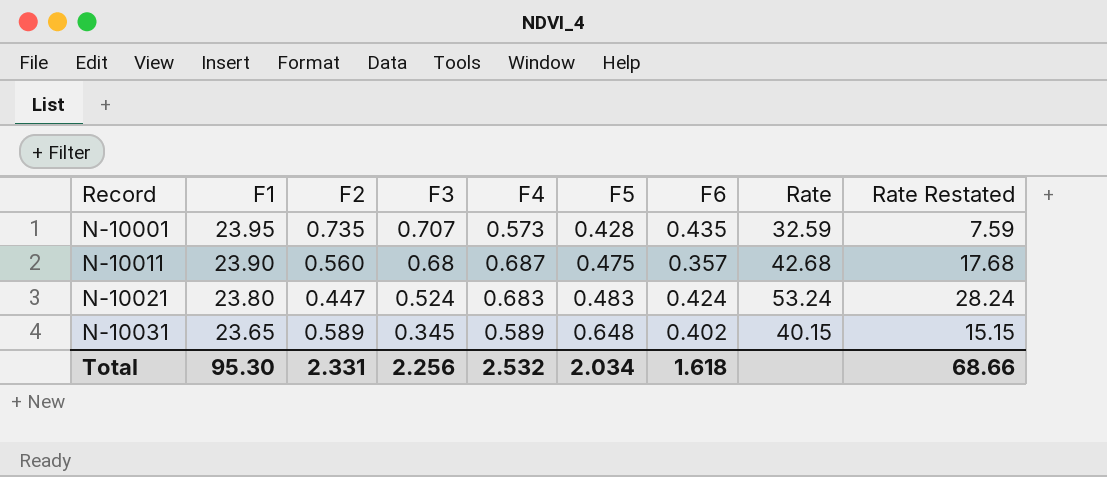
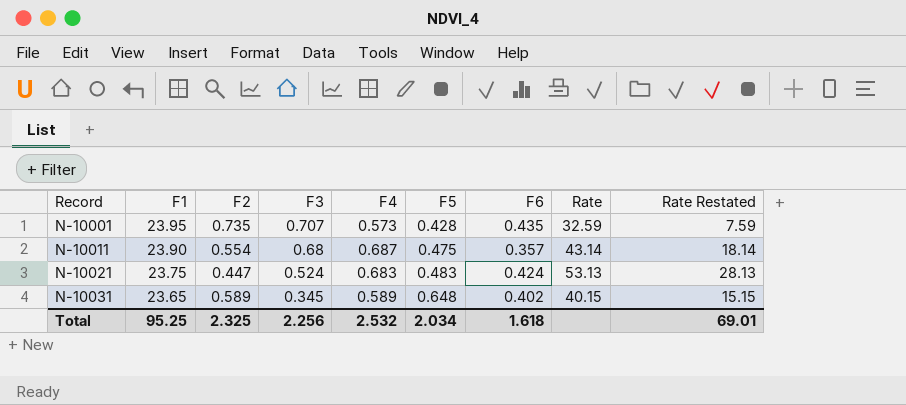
N-10011 | F2: 0.560 -> 0.554
N-10011 | Rate: 42.68 -> 43.14
N-10011 | Rate Restated: 17.68 -> 18.14
N-10021 | F1: 23.80 -> 23.75
N-10021 | Rate: 53.24 -> 53.13
N-10021 | Rate Restated: 28.24 -> 28.13
Total | F1: 95.30 -> 95.25
Total | F2: 2.331 -> 2.325
Total | Rate Restated: 68.66 -> 69.01

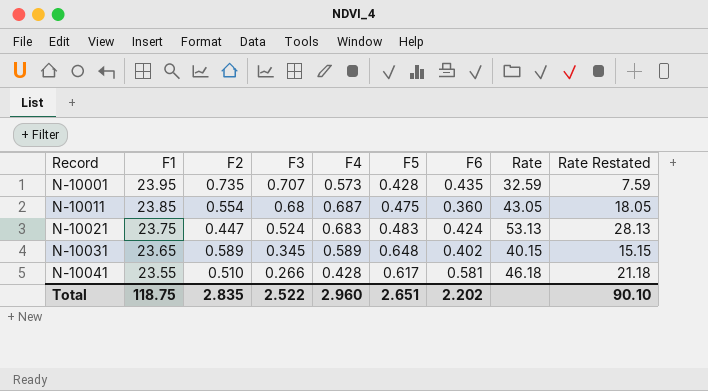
N-10011 | F1: 23.90 -> 23.85
N-10011 | F6: 0.357 -> 0.360
N-10011 | Rate: 43.14 -> 43.05
N-10011 | Rate Restated: 18.14 -> 18.05
row N-10041: none -> 23.55 | 0.510 | 0.266 | 0.428 | 0.617 | 0.581 | 46.18 | 21.18
Total | F1: 95.25 -> 118.75
Total | F2: 2.325 -> 2.835
Total | F3: 2.256 -> 2.522
Total | F4: 2.532 -> 2.960
Total | F5: 2.034 -> 2.651
Total | F6: 1.618 -> 2.202
Total | Rate Restated: 69.01 -> 90.10

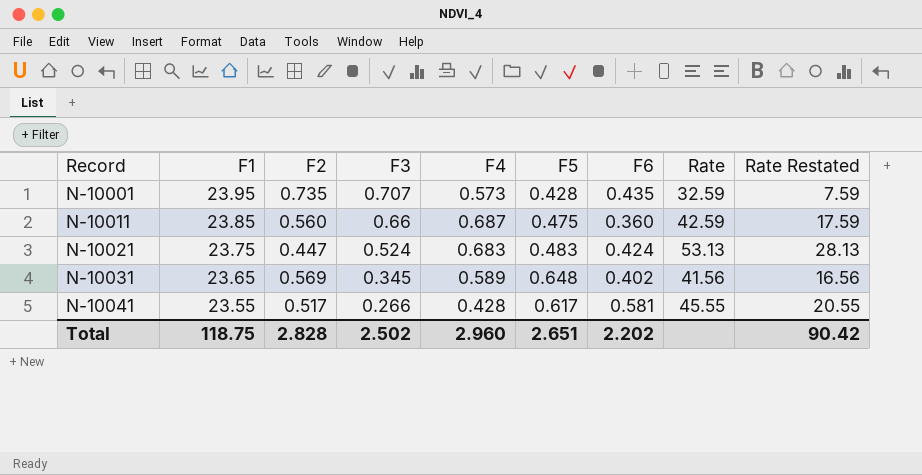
N-10011 | F2: 0.554 -> 0.560
N-10011 | F3: 0.68 -> 0.66
N-10011 | Rate: 43.05 -> 42.59
N-10011 | Rate Restated: 18.05 -> 17.59
N-10031 | F2: 0.589 -> 0.569
N-10031 | Rate: 40.15 -> 41.56
N-10031 | Rate Restated: 15.15 -> 16.56
N-10041 | F2: 0.510 -> 0.517
N-10041 | Rate: 46.18 -> 45.55
N-10041 | Rate Restated: 21.18 -> 20.55
Total | F2: 2.835 -> 2.828
Total | F3: 2.522 -> 2.502
Total | Rate Restated: 90.10 -> 90.42

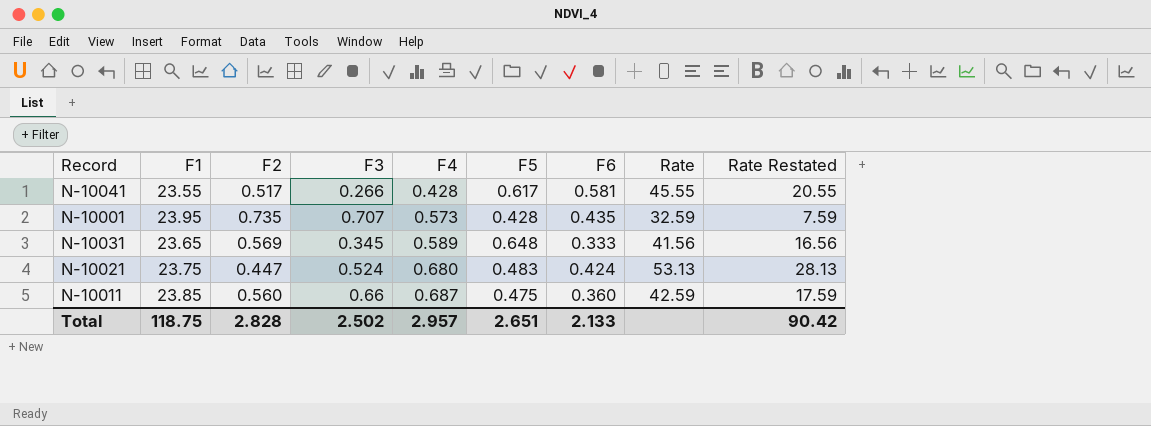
row order: Record ascending -> F4 ascending
N-10031 | F6: 0.402 -> 0.333
N-10021 | F4: 0.683 -> 0.680
Total | F4: 2.960 -> 2.957
Total | F6: 2.202 -> 2.133

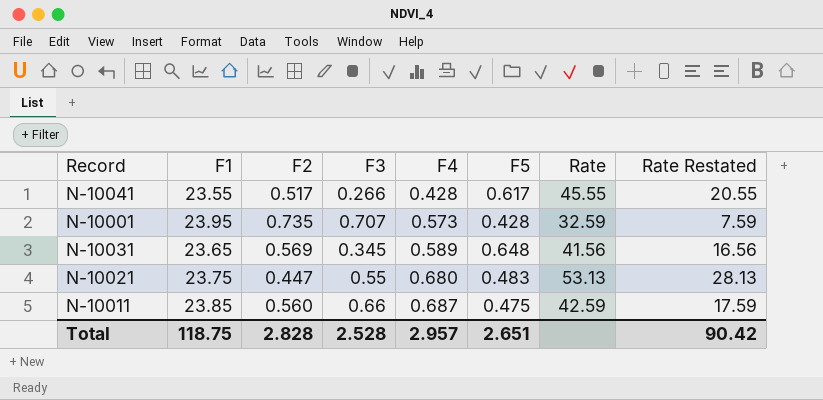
column F6 | position: 7 -> none
N-10021 | F3: 0.524 -> 0.55
Total | F3: 2.502 -> 2.528

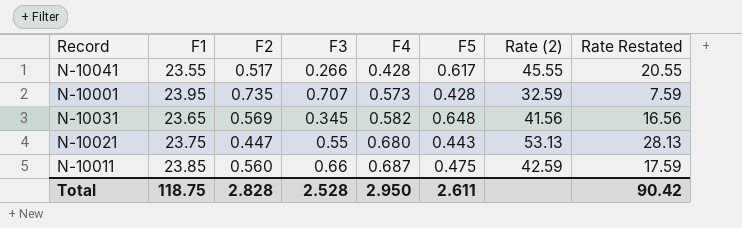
column name: Rate -> Rate (2)
N-10031 | F4: 0.589 -> 0.582
N-10021 | F5: 0.483 -> 0.443
Total | F4: 2.957 -> 2.950
Total | F5: 2.651 -> 2.611

